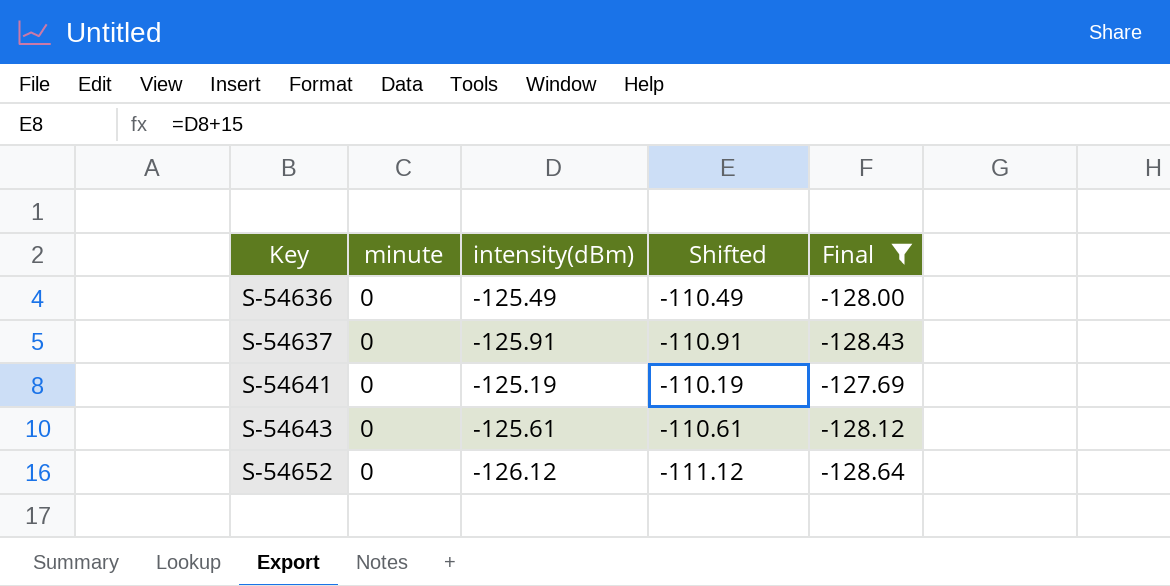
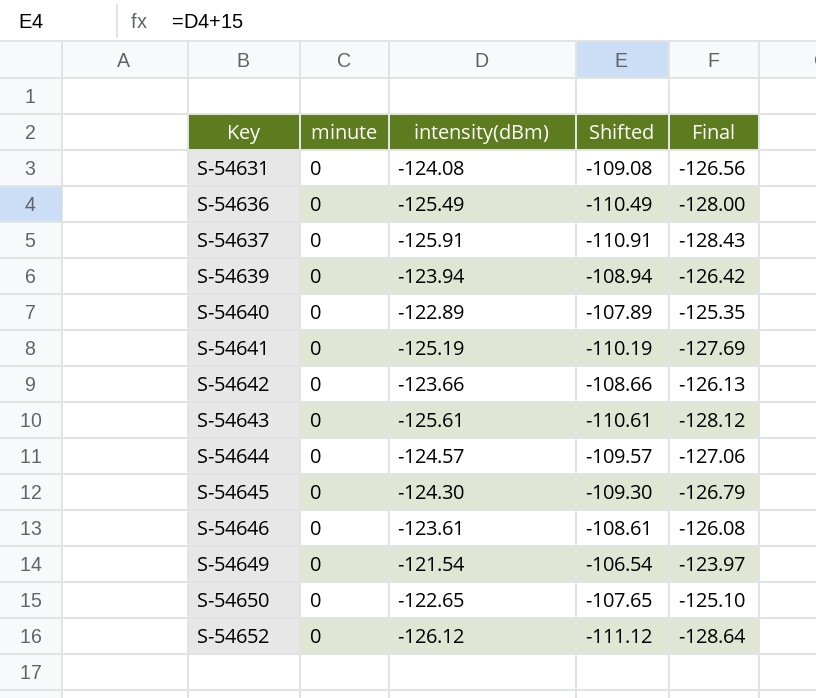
filter: Final <= -127.69 -> none

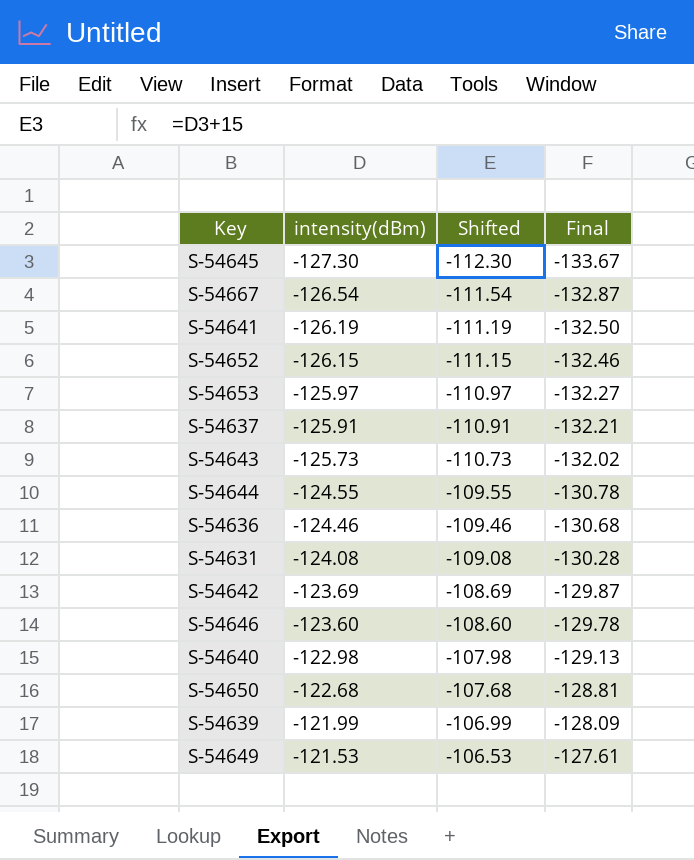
row order: Key ascending -> intensity(dBm) ascending
column minute | position: 2 -> none
column Final | formula: [intensity(dBm)] * 1.02 -> [intensity(dBm)] * 1.05
S-54645 | intensity(dBm): -124.30 -> -127.30
S-54645 | Shifted: -109.30 -> -112.30
row S-54667: none -> -126.54 | -111.54 | -132.87
S-54641 | intensity(dBm): -125.19 -> -126.19
S-54641 | Shifted: -110.19 -> -111.19
S-54652 | intensity(dBm): -126.12 -> -126.15
S-54652 | Shifted: -111.12 -> -111.15
row S-54653: none -> -125.97 | -110.97 | -132.27
S-54643 | intensity(dBm): -125.61 -> -125.73
S-54643 | Shifted: -110.61 -> -110.73
S-54644 | intensity(dBm): -124.57 -> -124.55
S-54644 | Shifted: -109.57 -> -109.55
S-54636 | intensity(dBm): -125.49 -> -124.46
S-54636 | Shifted: -110.49 -> -109.46
S-54642 | intensity(dBm): -123.66 -> -123.69
S-54642 | Shifted: -108.66 -> -108.69
S-54646 | intensity(dBm): -123.61 -> -123.60
S-54646 | Shifted: -108.61 -> -108.60
S-54640 | intensity(dBm): -122.89 -> -122.98
S-54640 | Shifted: -107.89 -> -107.98
S-54650 | intensity(dBm): -122.65 -> -122.68
S-54650 | Shifted: -107.65 -> -107.68
S-54639 | intensity(dBm): -123.94 -> -121.99
S-54639 | Shifted: -108.94 -> -106.99
S-54649 | intensity(dBm): -121.54 -> -121.53
S-54649 | Shifted: -106.54 -> -106.53

